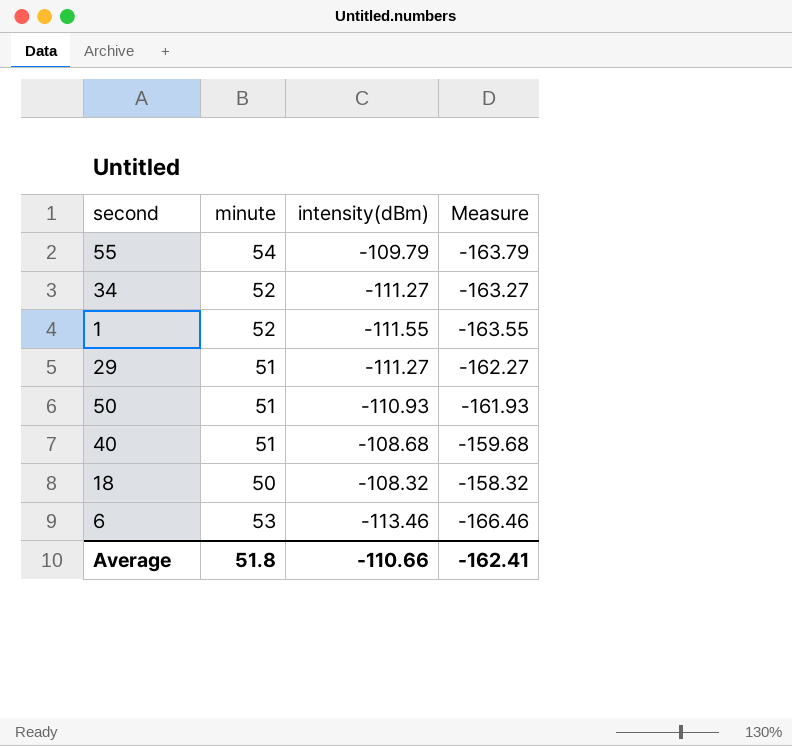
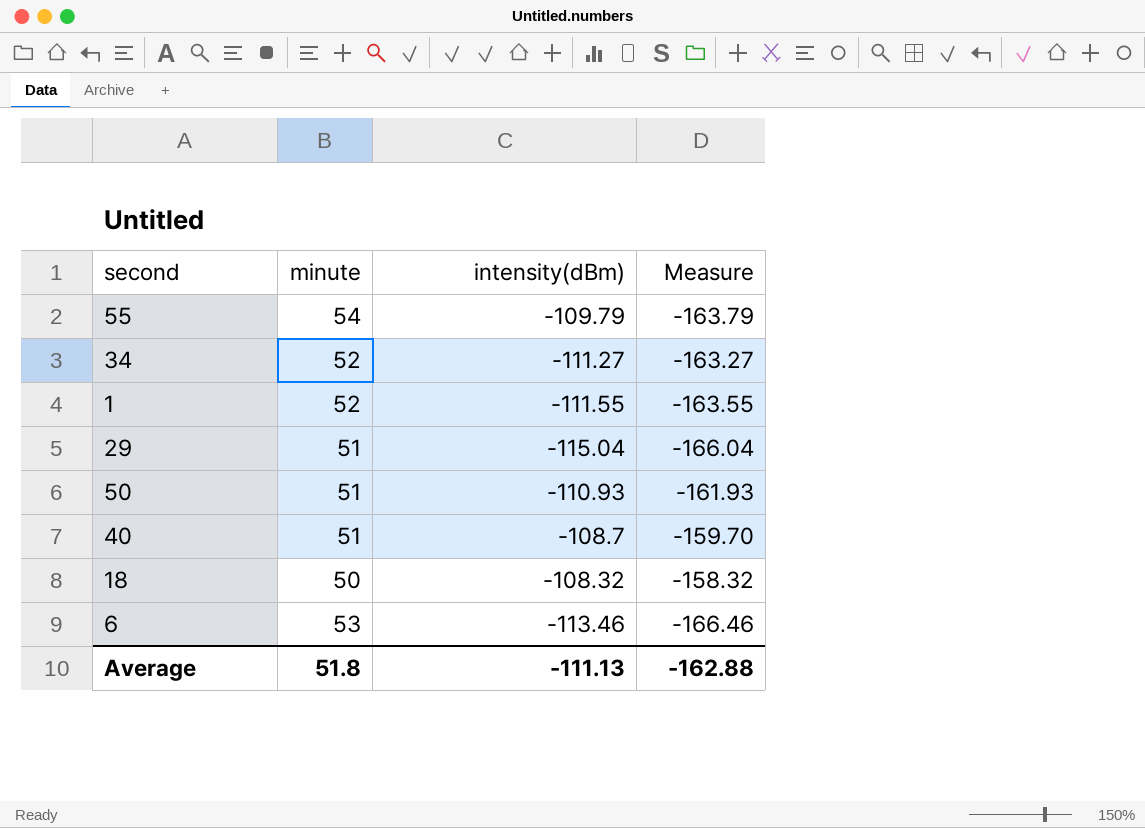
29 | intensity(dBm): -111.27 -> -115.04
29 | Measure: -162.27 -> -166.04
40 | intensity(dBm): -108.68 -> -108.7
40 | Measure: -159.68 -> -159.70
Average | intensity(dBm): -110.66 -> -111.13
Average | Measure: -162.41 -> -162.88

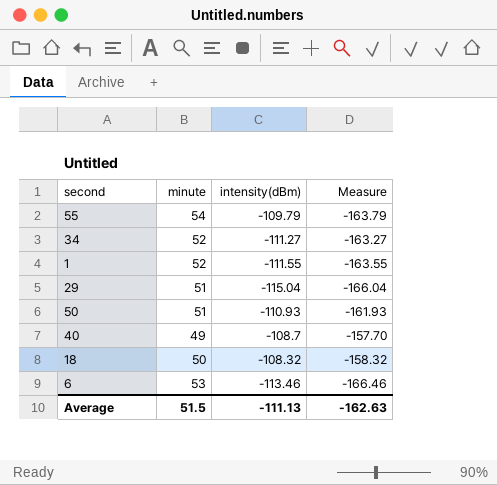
40 | minute: 51 -> 49
40 | Measure: -159.70 -> -157.70
Average | minute: 51.8 -> 51.5
Average | Measure: -162.88 -> -162.63

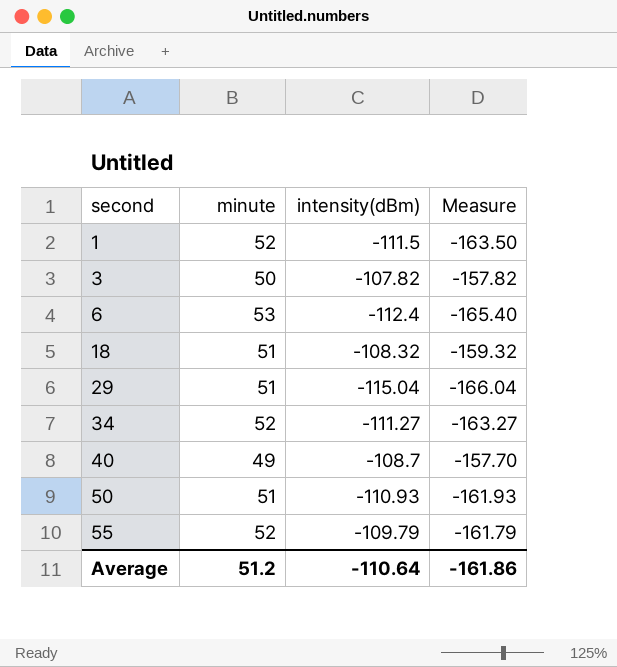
row order: none -> second ascending
1 | intensity(dBm): -111.55 -> -111.5
1 | Measure: -163.55 -> -163.50
row 3: none -> 50 | -107.82 | -157.82
6 | intensity(dBm): -113.46 -> -112.4
6 | Measure: -166.46 -> -165.40
18 | minute: 50 -> 51
18 | Measure: -158.32 -> -159.32
55 | minute: 54 -> 52
55 | Measure: -163.79 -> -161.79
Average | minute: 51.5 -> 51.2
Average | intensity(dBm): -111.13 -> -110.64
Average | Measure: -162.63 -> -161.86

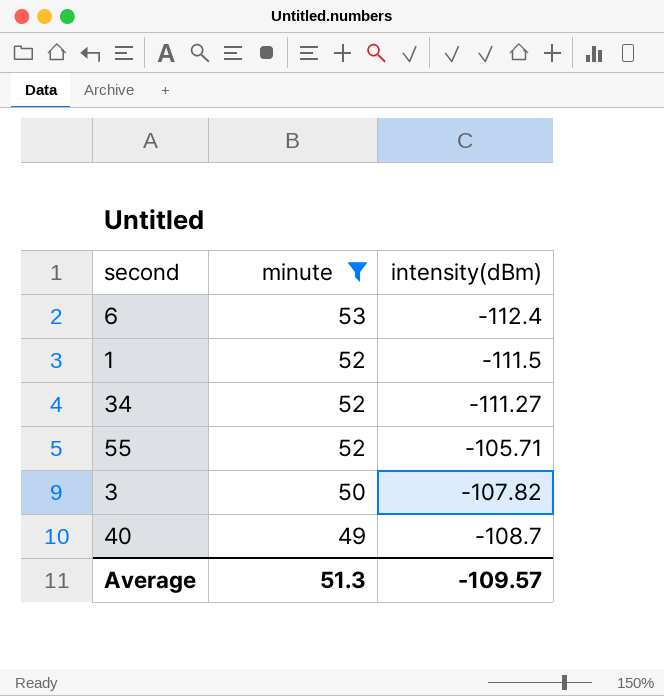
filter: none -> minute != 51
row order: second ascending -> minute descending
column Measure | formula: [intensity(dBm)] - [minute] -> none
55 | intensity(dBm): -109.79 -> -105.71
Average | minute: 51.2 -> 51.3
Average | intensity(dBm): -110.64 -> -109.57

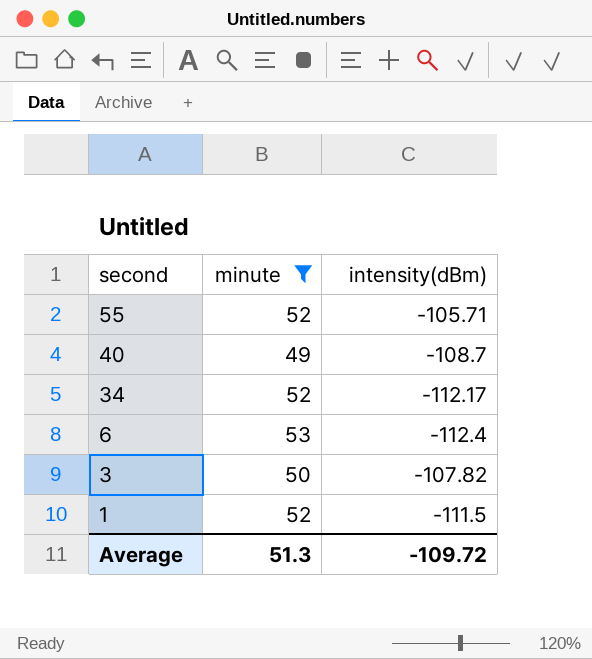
row order: minute descending -> second descending
34 | intensity(dBm): -111.27 -> -112.17
Average | intensity(dBm): -109.57 -> -109.72

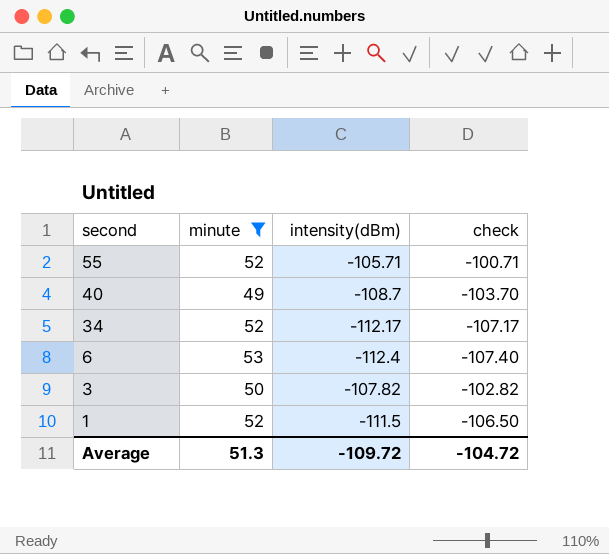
column check | formula: none -> [intensity(dBm)] + 5

